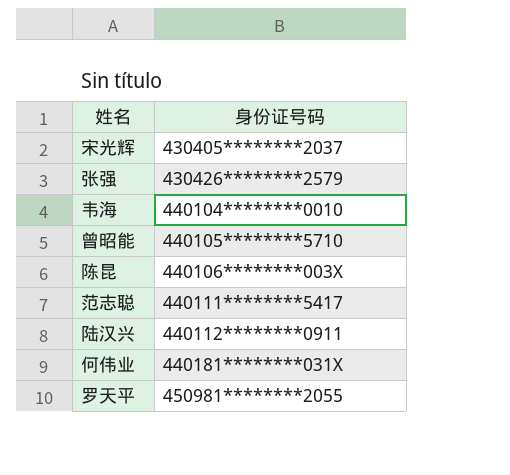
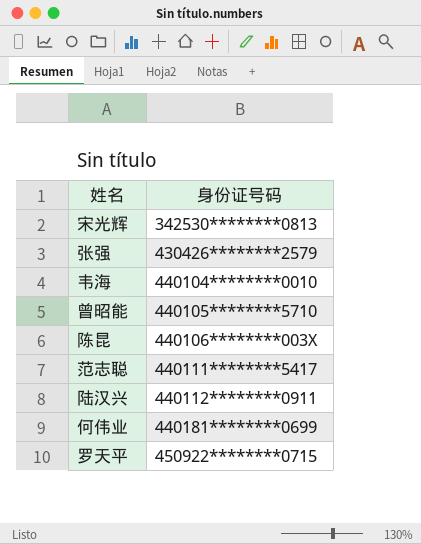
宋光辉 | 身份证号码: 430405********2037 -> 342530********0813
何伟业 | 身份证号码: 440181********031X -> 440181********0699
罗天平 | 身份证号码: 450981********2055 -> 450922********0715

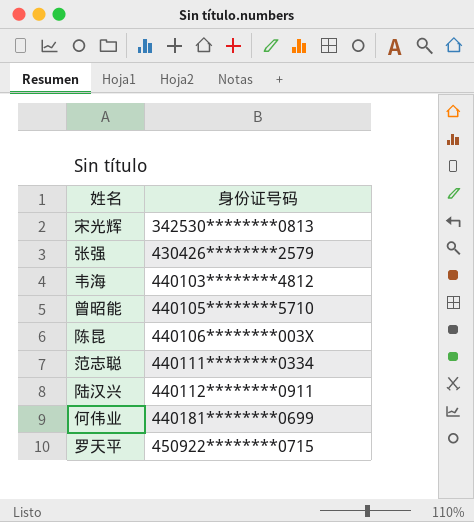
韦海 | 身份证号码: 440104********0010 -> 440103********4812
范志聪 | 身份证号码: 440111********5417 -> 440111********0334

